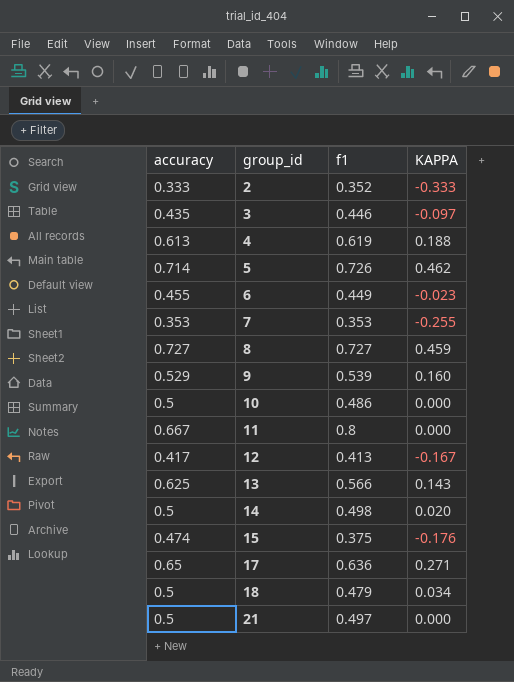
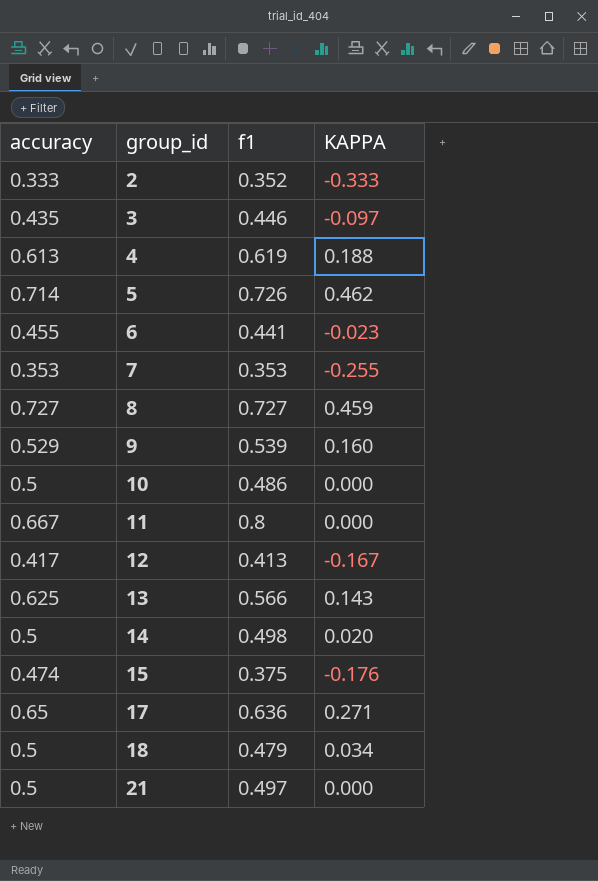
6 | f1: 0.449 -> 0.441

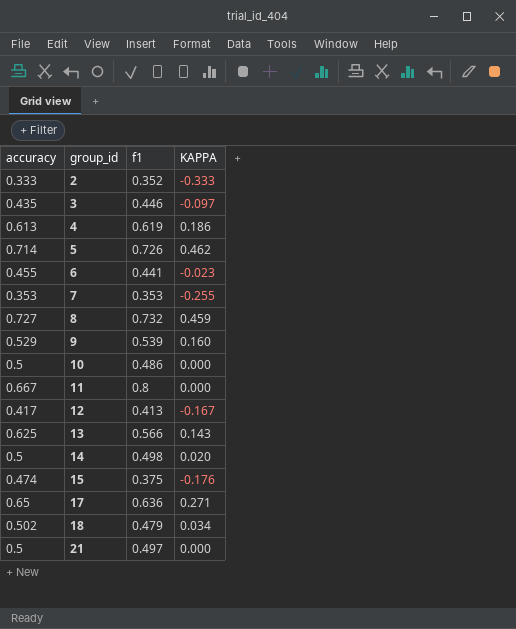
4 | KAPPA: 0.188 -> 0.186
8 | f1: 0.727 -> 0.732
18 | accuracy: 0.5 -> 0.502

